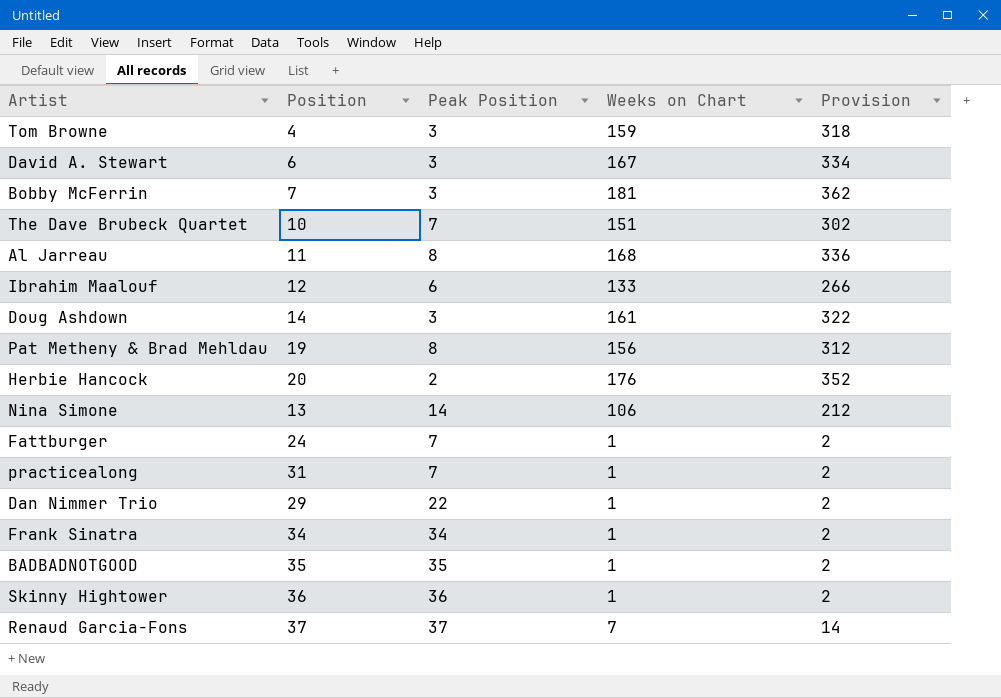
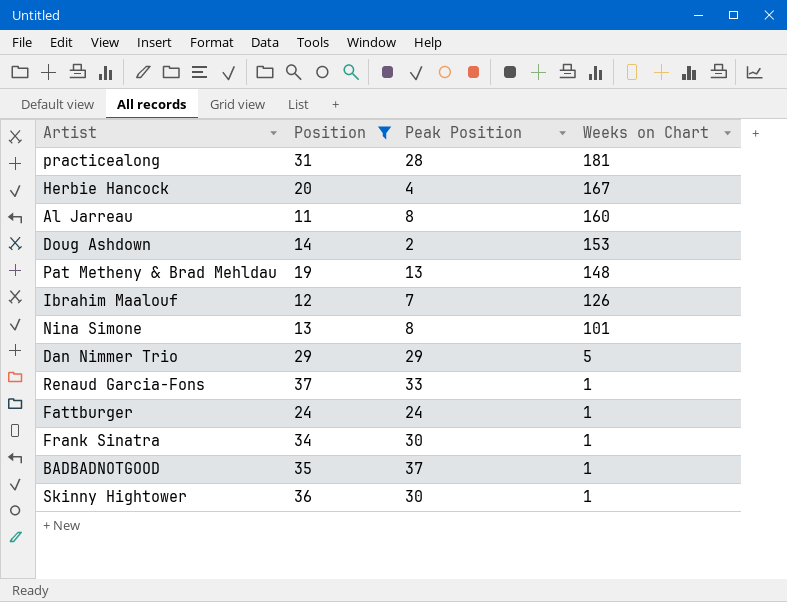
filter: none -> Position >= 11
row order: none -> Weeks on Chart descending
column Provision | formula: [Weeks on Chart] * 2 -> none
practicealong | Peak Position: 7 -> 28
practicealong | Weeks on Chart: 1 -> 181
Herbie Hancock | Peak Position: 2 -> 4
Herbie Hancock | Weeks on Chart: 176 -> 167
Al Jarreau | Weeks on Chart: 168 -> 160
Doug Ashdown | Peak Position: 3 -> 2
Doug Ashdown | Weeks on Chart: 161 -> 153
Pat Metheny & Brad Mehldau | Peak Position: 8 -> 13
Pat Metheny & Brad Mehldau | Weeks on Chart: 156 -> 148
Ibrahim Maalouf | Peak Position: 6 -> 7
Ibrahim Maalouf | Weeks on Chart: 133 -> 126
Nina Simone | Peak Position: 14 -> 8
Nina Simone | Weeks on Chart: 106 -> 101
Dan Nimmer Trio | Peak Position: 22 -> 29
Dan Nimmer Trio | Weeks on Chart: 1 -> 5
Renaud Garcia-Fons | Peak Position: 37 -> 33
Renaud Garcia-Fons | Weeks on Chart: 7 -> 1
Fattburger | Peak Position: 7 -> 24
Frank Sinatra | Peak Position: 34 -> 30
BADBADNOTGOOD | Peak Position: 35 -> 37
Skinny Hightower | Peak Position: 36 -> 30

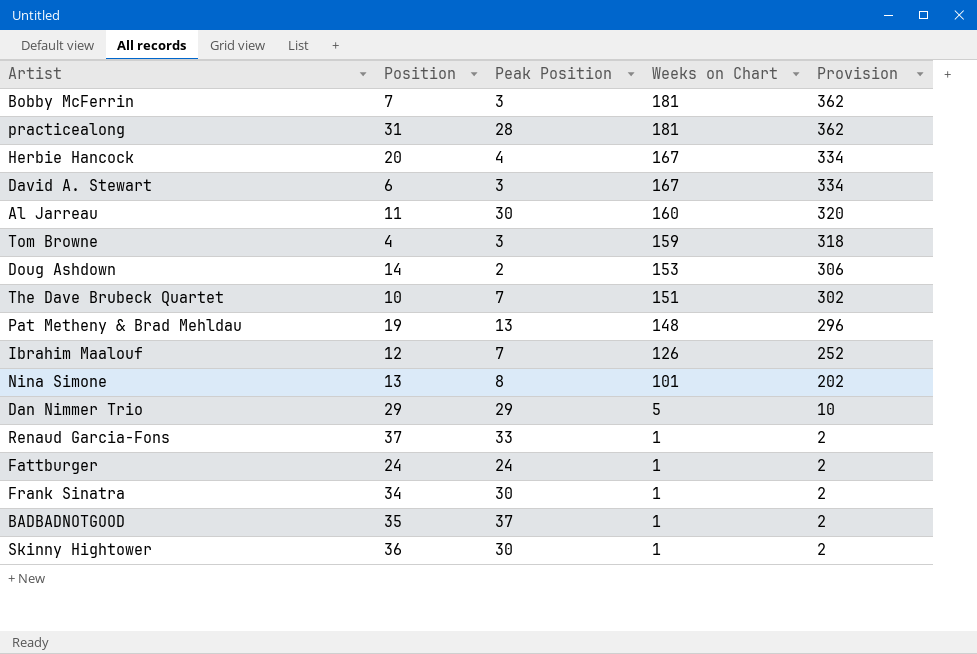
filter: Position >= 11 -> none
column Provision | formula: none -> [Weeks on Chart] * 2
Al Jarreau | Peak Position: 8 -> 30

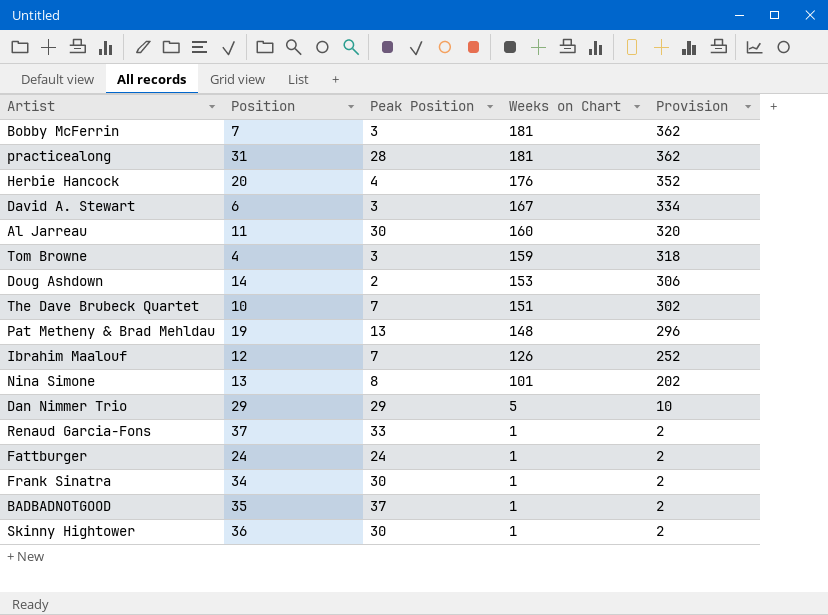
Herbie Hancock | Weeks on Chart: 167 -> 176
Herbie Hancock | Provision: 334 -> 352

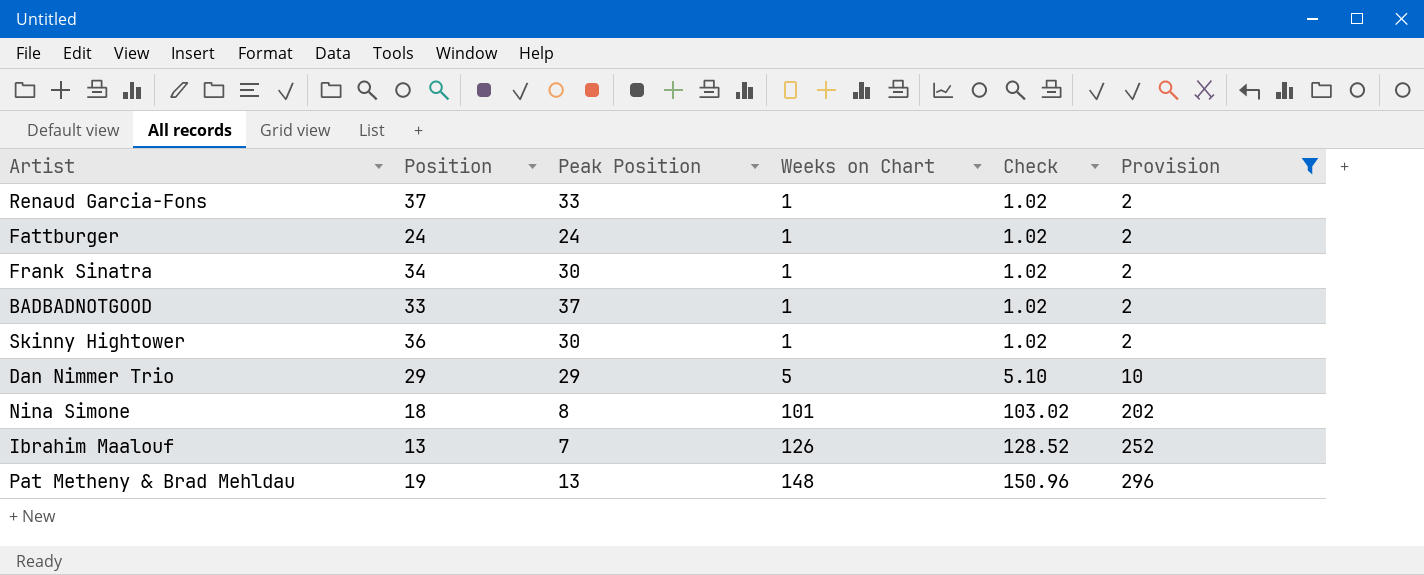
filter: none -> Provision <= 296
row order: Weeks on Chart descending -> Weeks on Chart ascending
column Check | formula: none -> [Weeks on Chart] * 1.02
BADBADNOTGOOD | Position: 35 -> 33
Nina Simone | Position: 13 -> 18
Ibrahim Maalouf | Position: 12 -> 13

